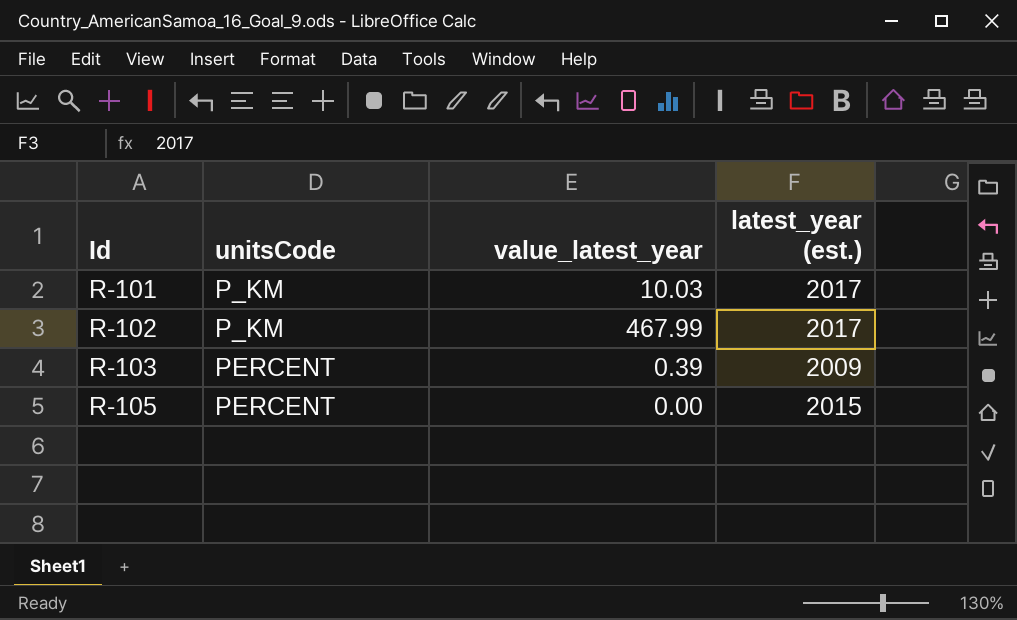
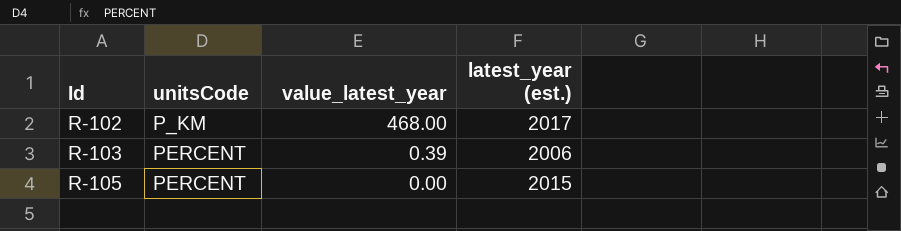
row R-101: P_KM | 10.03 | 2017 -> none
R-102 | value_latest_year: 467.99 -> 468.00
R-103 | latest_year (est.): 2009 -> 2006

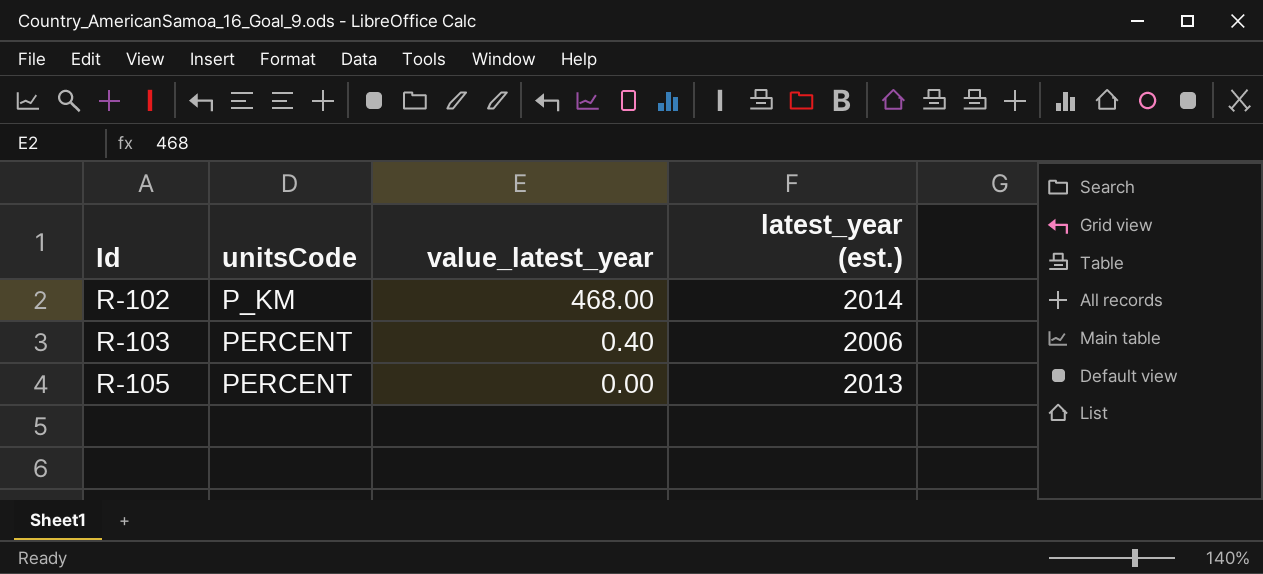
R-102 | latest_year (est.): 2017 -> 2014
R-103 | value_latest_year: 0.39 -> 0.40
R-105 | latest_year (est.): 2015 -> 2013

